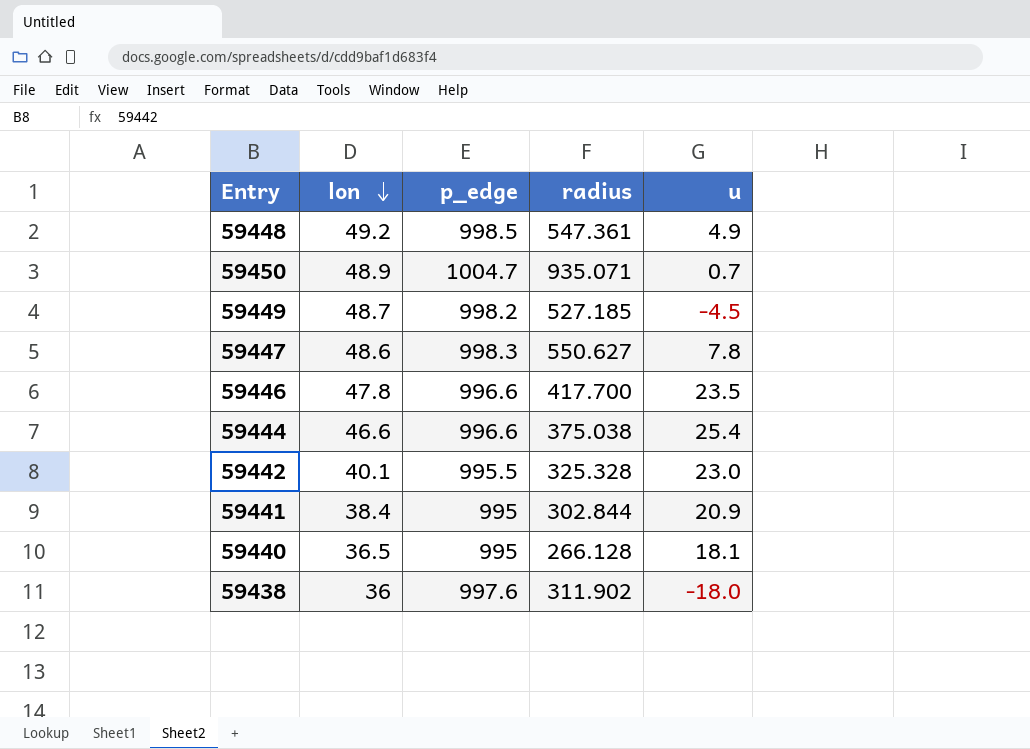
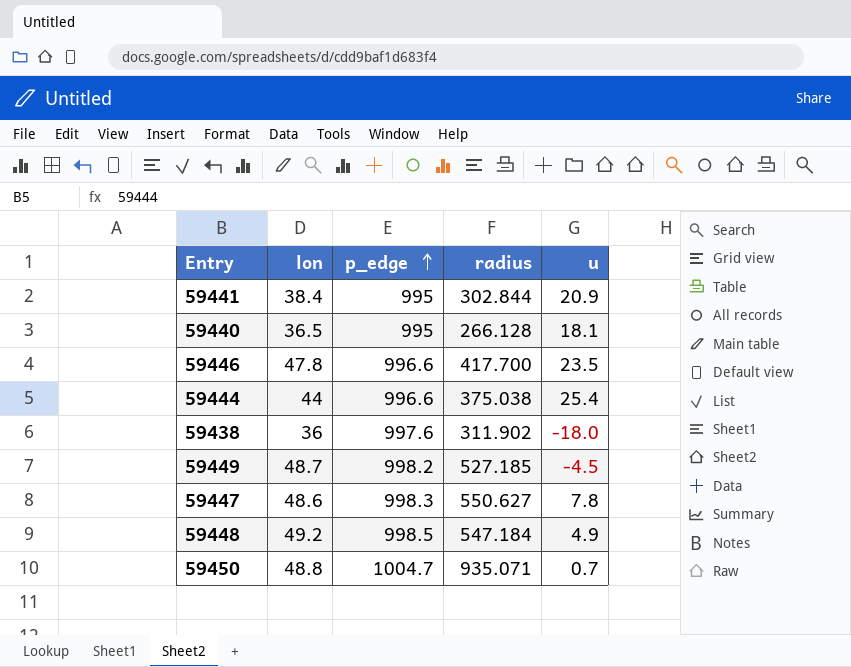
row order: lon descending -> p_edge ascending
row 59442: 40.1 | 995.5 | 325.328 | 23.0 -> none
59444 | lon: 46.6 -> 44
59448 | radius: 547.361 -> 547.184
59450 | lon: 48.9 -> 48.8

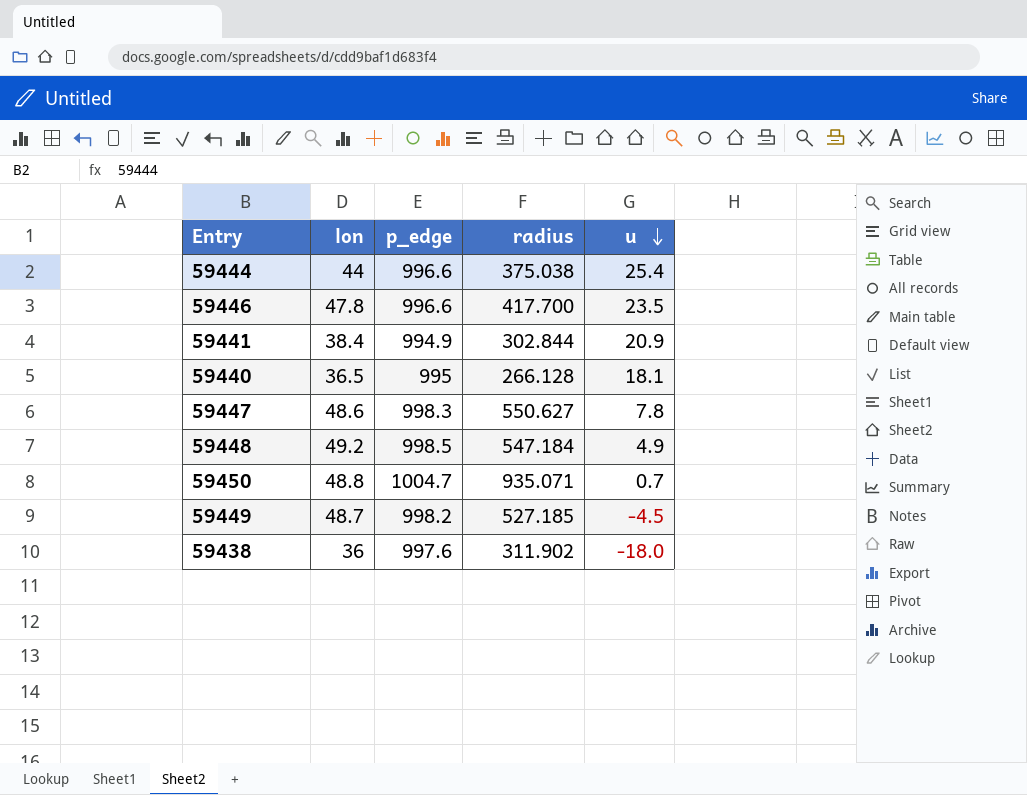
row order: p_edge ascending -> u descending
59441 | p_edge: 995 -> 994.9

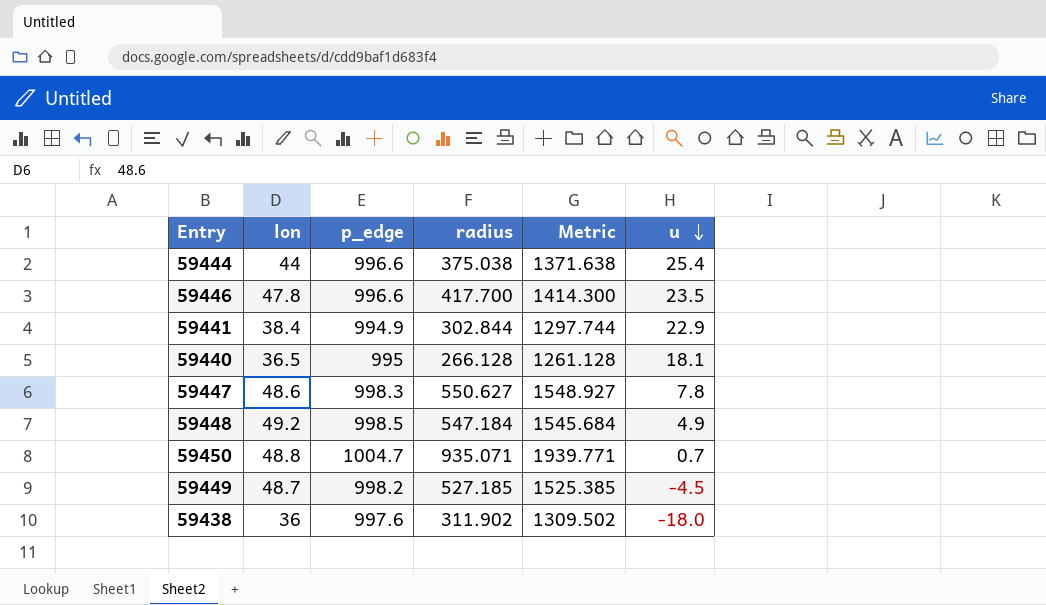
column Metric | formula: none -> [p_edge] + [radius]
59441 | u: 20.9 -> 22.9

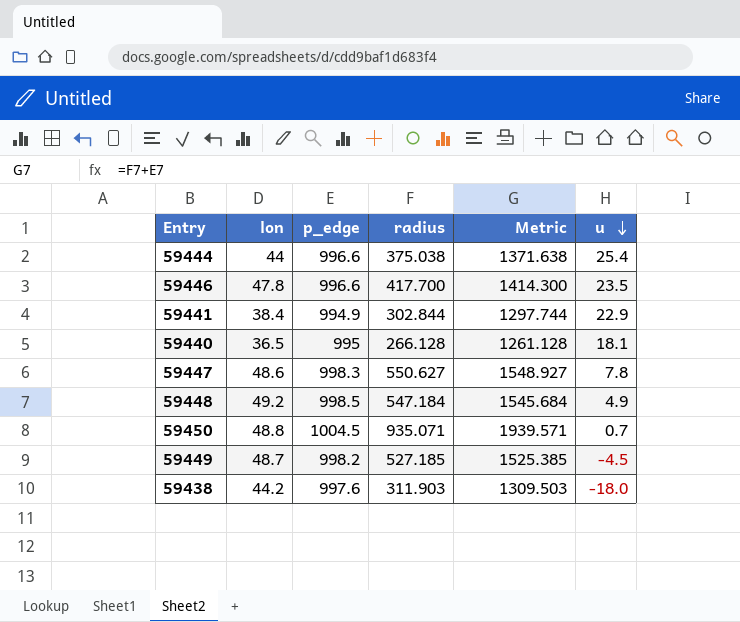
59450 | p_edge: 1004.7 -> 1004.5
59450 | Metric: 1939.771 -> 1939.571
59438 | lon: 36 -> 44.2
59438 | radius: 311.902 -> 311.903
59438 | Metric: 1309.502 -> 1309.503

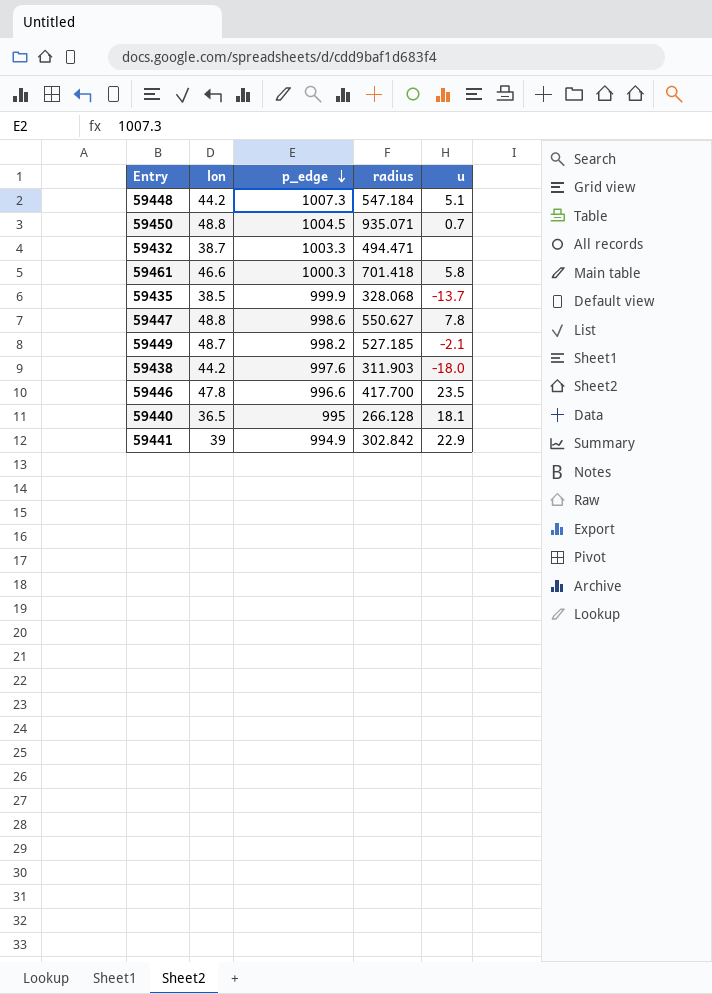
row order: u descending -> p_edge descending
column Metric | formula: [p_edge] + [radius] -> none
row 59444: 44 | 996.6 | 375.038 | 1371.638 | 25.4 -> none
59448 | lon: 49.2 -> 44.2
59448 | p_edge: 998.5 -> 1007.3
59448 | u: 4.9 -> 5.1
row 59432: none -> 38.7 | 1003.3 | 494.471 | none
row 59461: none -> 46.6 | 1000.3 | 701.418 | 5.8
row 59435: none -> 38.5 | 999.9 | 328.068 | -13.7
59447 | lon: 48.6 -> 48.8
59447 | p_edge: 998.3 -> 998.6
59449 | u: -4.5 -> -2.1
59441 | lon: 38.4 -> 39
59441 | radius: 302.844 -> 302.842

